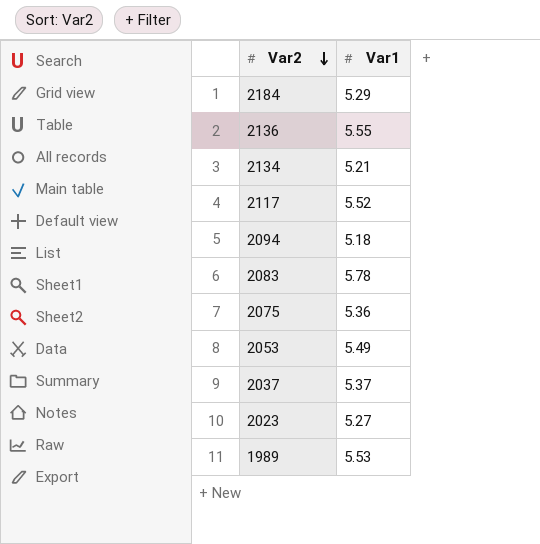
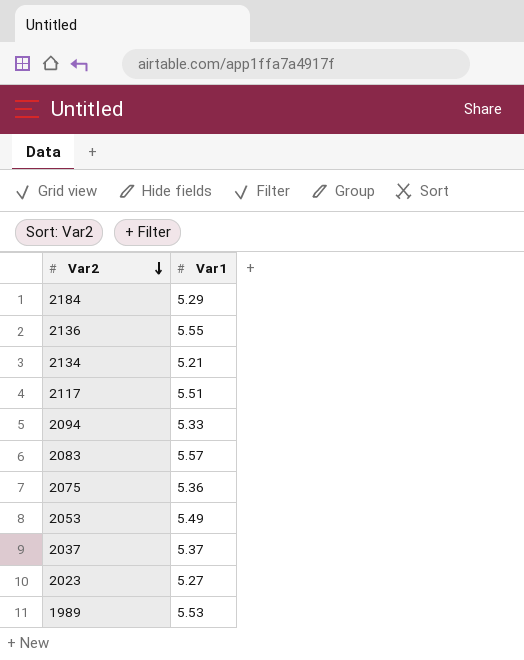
2117 | Var1: 5.52 -> 5.51
2094 | Var1: 5.18 -> 5.33
2083 | Var1: 5.78 -> 5.57

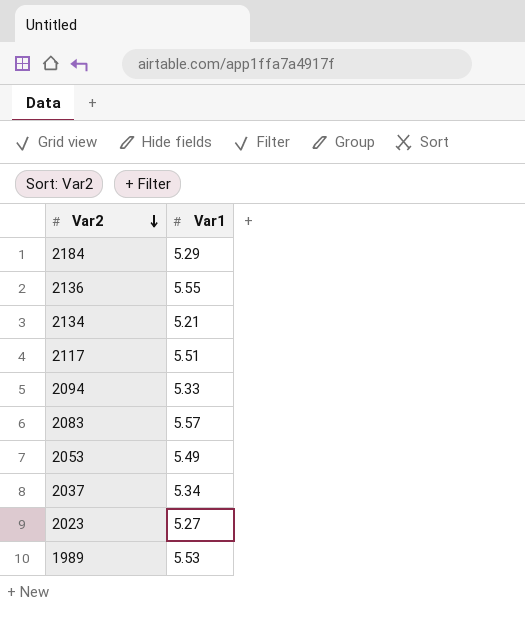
row 2075: 5.36 -> none
2037 | Var1: 5.37 -> 5.34

